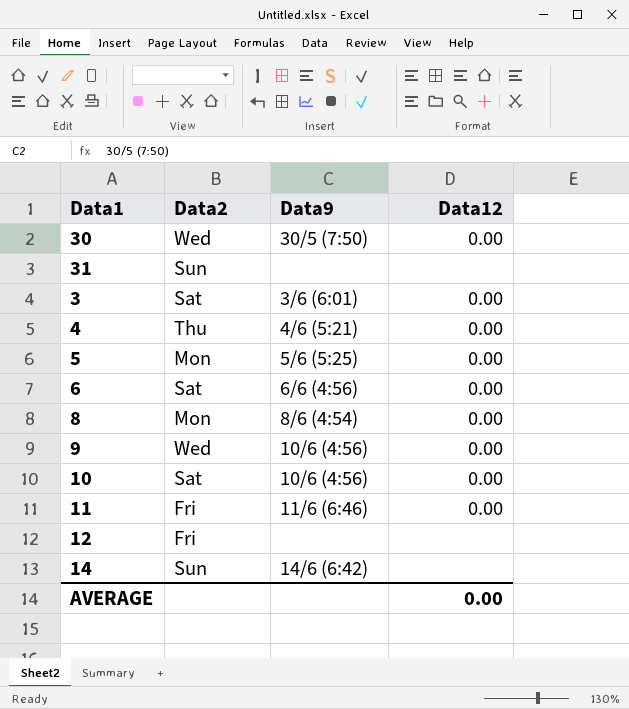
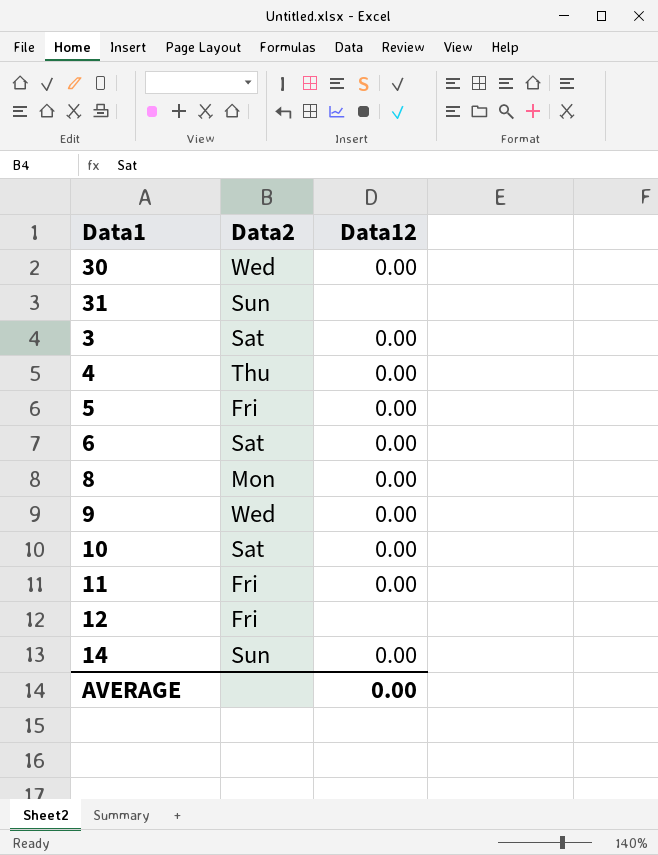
column Data9 | position: 3 -> none
5 | Data2: Mon -> Fri
14 | Data12: none -> 0.00

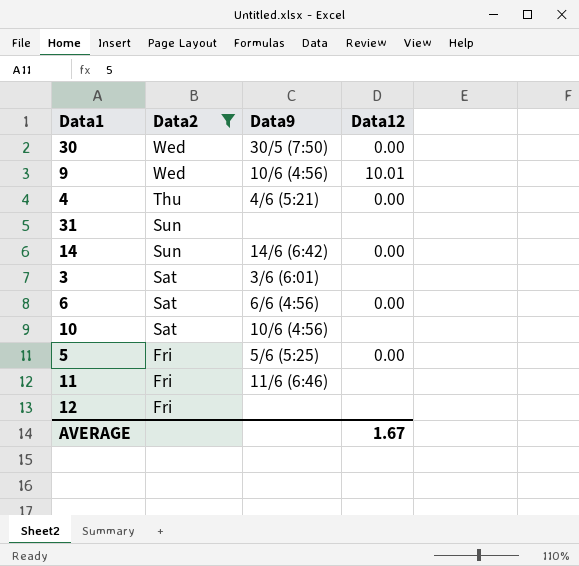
filter: none -> Data2 != Mon
row order: none -> Data2 descending
column Data9 | position: none -> 3
9 | Data12: 0.00 -> 10.01
3 | Data12: 0.00 -> none
10 | Data12: 0.00 -> none
11 | Data12: 0.00 -> none
AVERAGE | Data12: 0.00 -> 1.67

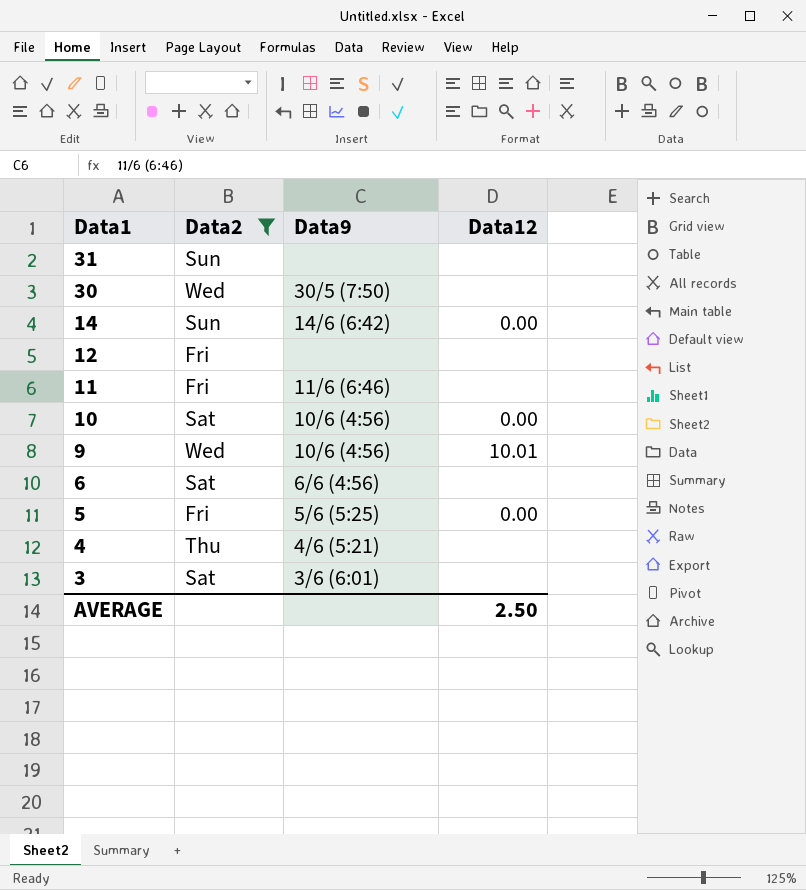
row order: Data2 descending -> Data1 descending
30 | Data12: 0.00 -> none
10 | Data12: none -> 0.00
6 | Data12: 0.00 -> none
4 | Data12: 0.00 -> none
AVERAGE | Data12: 1.67 -> 2.50

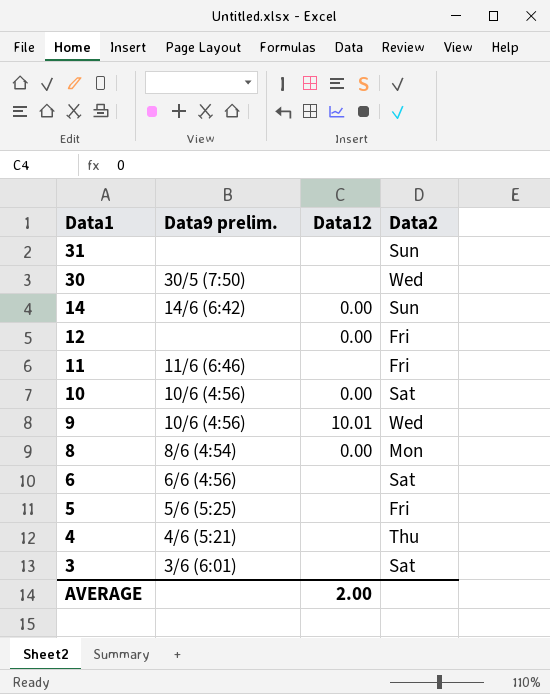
filter: Data2 != Mon -> none
column name: Data9 -> Data9 prelim.
column Data2 | position: 2 -> 4
12 | Data12: none -> 0.00
5 | Data12: 0.00 -> none
AVERAGE | Data12: 2.50 -> 2.00

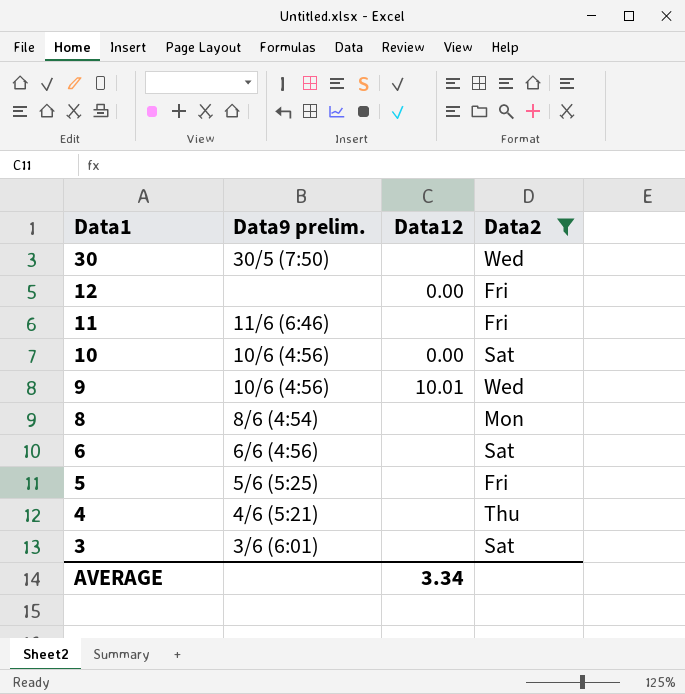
filter: none -> Data2 != Sun
8 | Data12: 0.00 -> none
AVERAGE | Data12: 2.00 -> 3.34

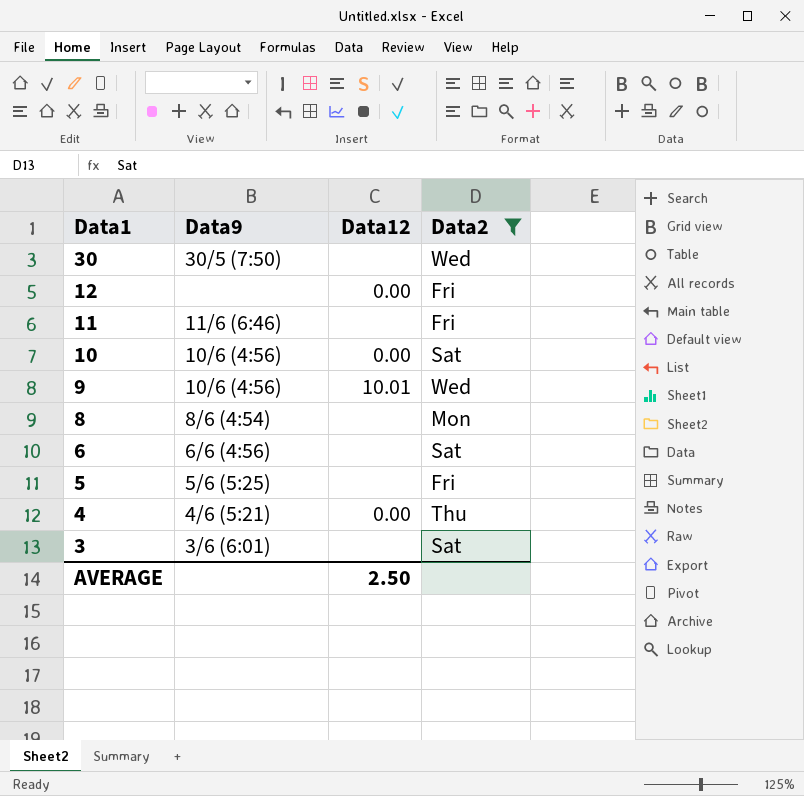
column name: Data9 prelim. -> Data9
4 | Data12: none -> 0.00
AVERAGE | Data12: 3.34 -> 2.50

